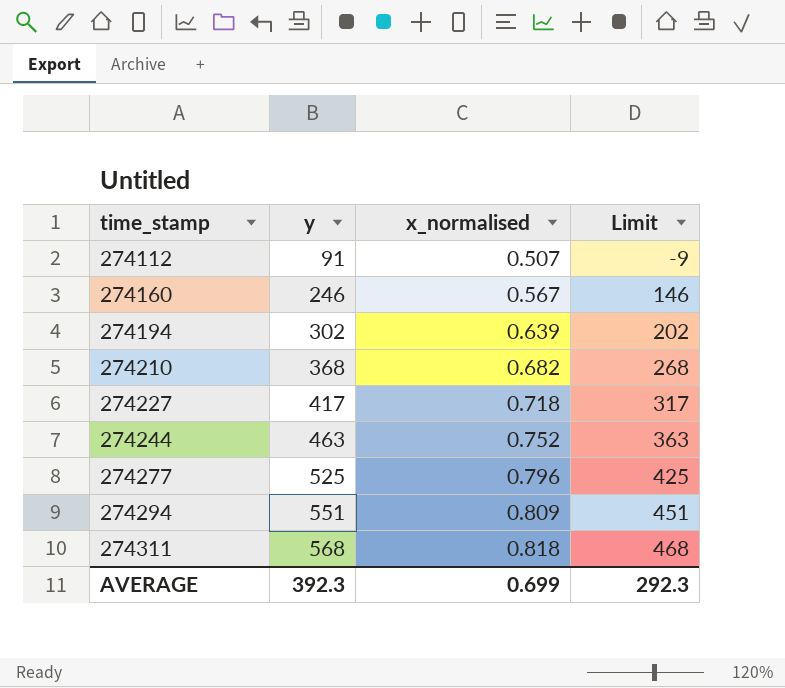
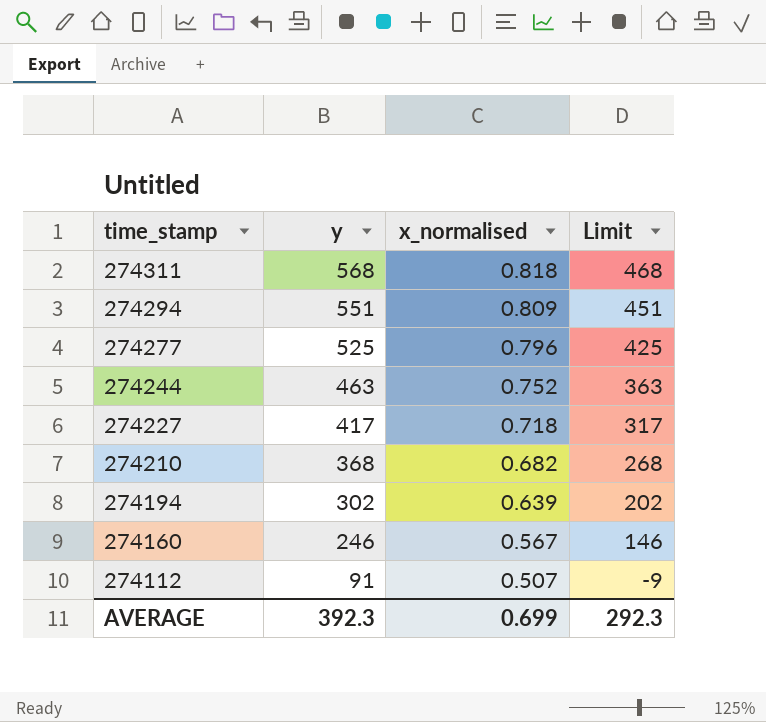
row order: time_stamp ascending -> time_stamp descending

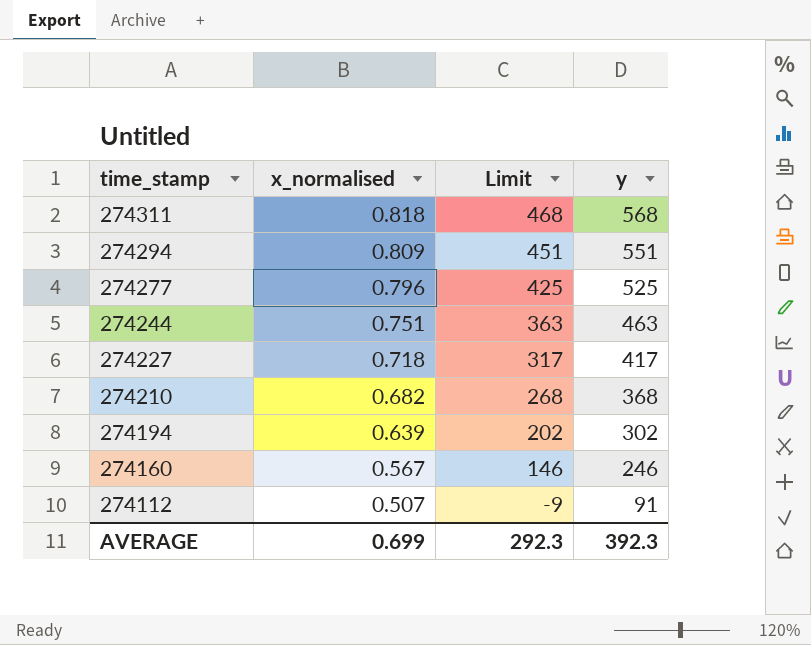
column y | position: 2 -> 4
274244 | x_normalised: 0.752 -> 0.751

